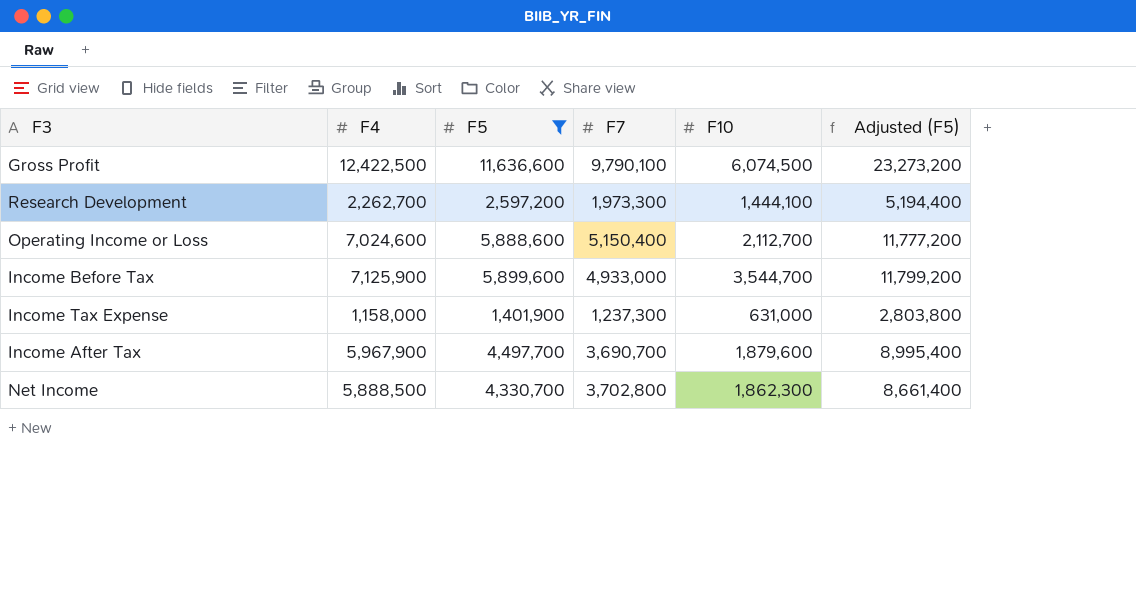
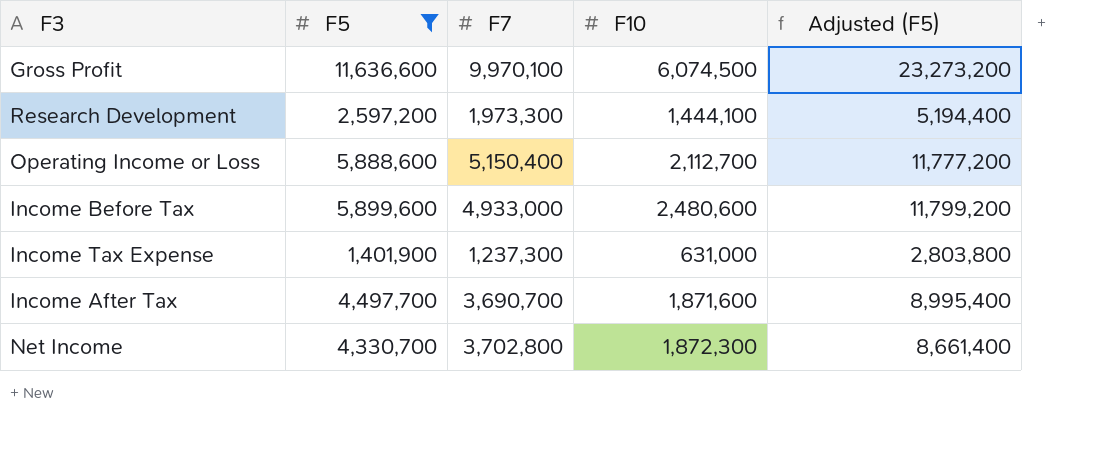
column F4 | position: 2 -> none
Gross Profit | F7: 9,790,100 -> 9,970,100
Income Before Tax | F10: 3,544,700 -> 2,480,600
Income After Tax | F10: 1,879,600 -> 1,871,600
Net Income | F10: 1,862,300 -> 1,872,300

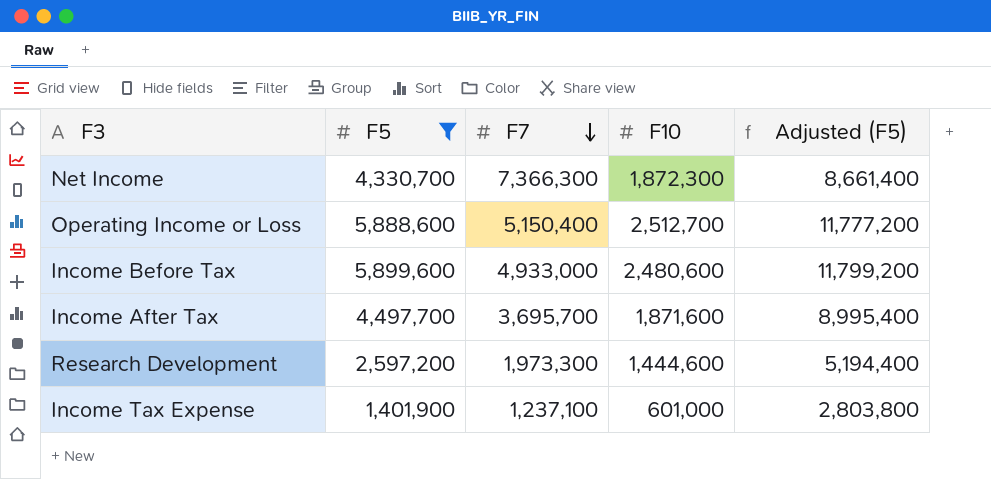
row order: none -> F7 descending
row Gross Profit: 11,636,600 | 9,970,100 | 6,074,500 | 23,273,200 -> none
Net Income | F7: 3,702,800 -> 7,366,300
Operating Income or Loss | F10: 2,112,700 -> 2,512,700
Income After Tax | F7: 3,690,700 -> 3,695,700
Research Development | F10: 1,444,100 -> 1,444,600
Income Tax Expense | F7: 1,237,300 -> 1,237,100
Income Tax Expense | F10: 631,000 -> 601,000

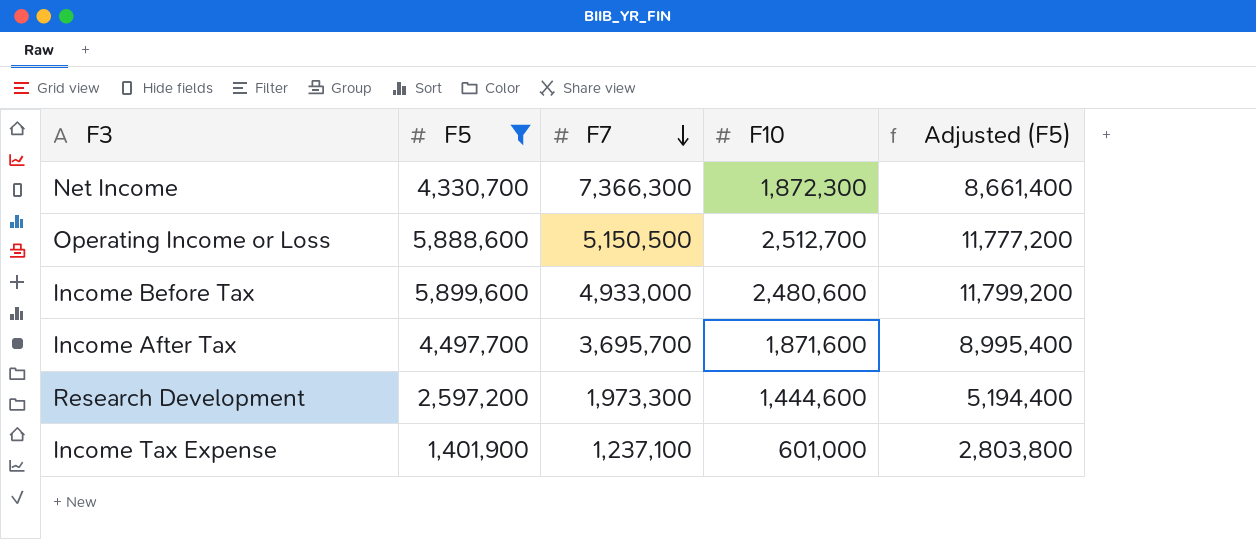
Operating Income or Loss | F7: 5,150,400 -> 5,150,500

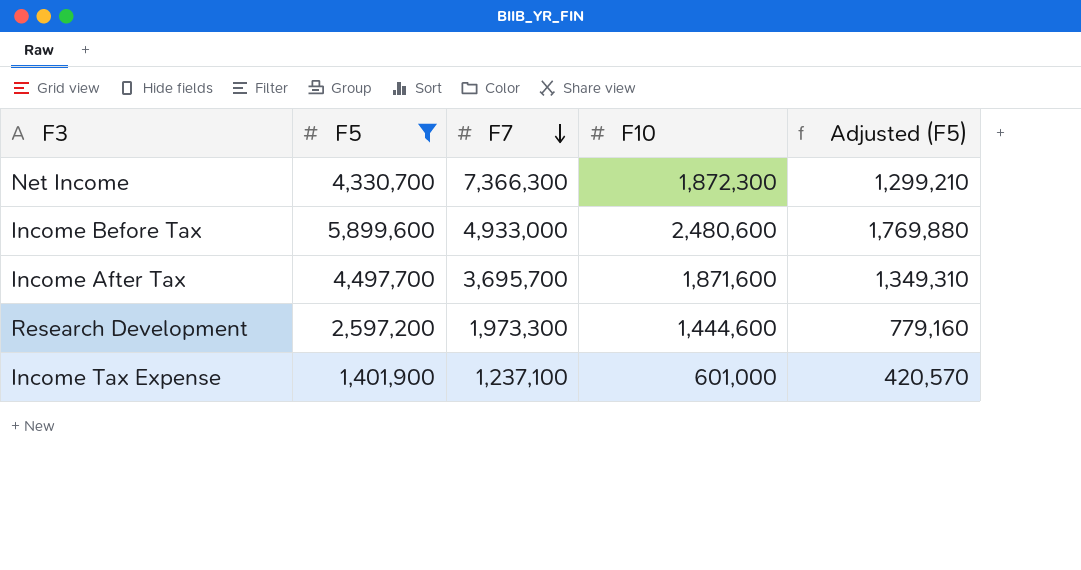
column Adjusted (F5) | formula: [F5] * 2 -> [F5] * 0.3
row Operating Income or Loss: 5,888,600 | 5,150,500 | 2,512,700 | 11,777,200 -> none

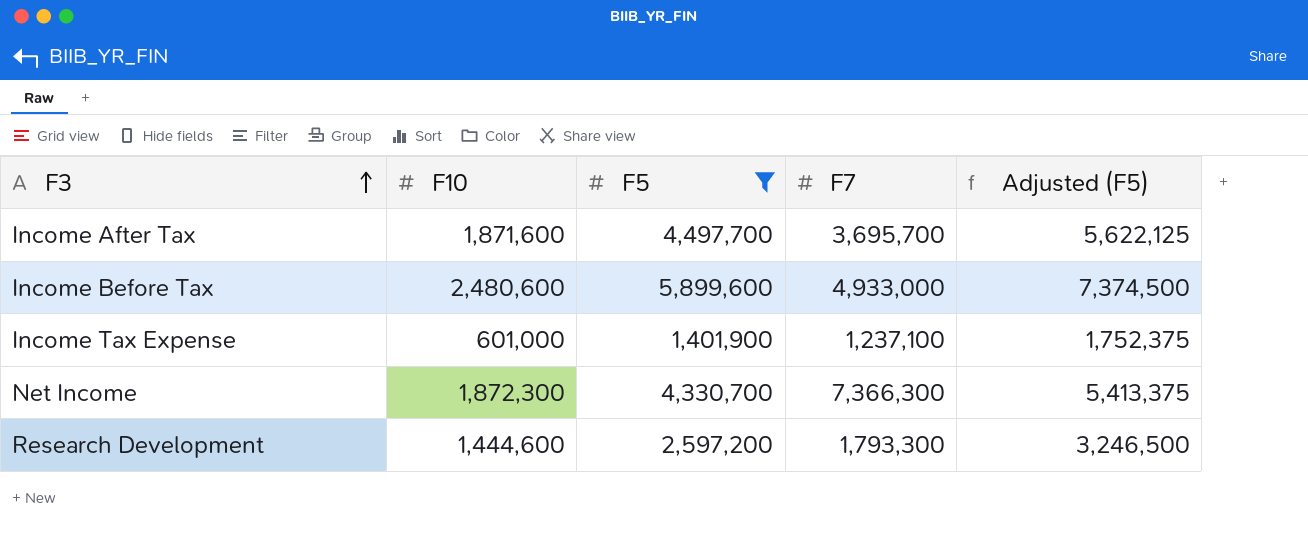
row order: F7 descending -> F3 ascending
column F10 | position: 4 -> 2
column Adjusted (F5) | formula: [F5] * 0.3 -> [F5] * 1.25
Research Development | F7: 1,973,300 -> 1,793,300

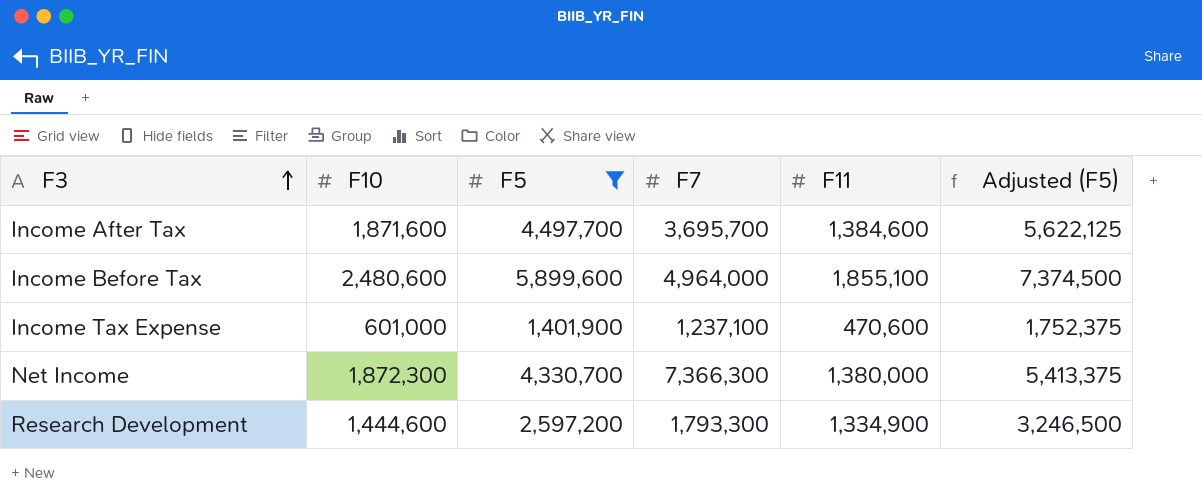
column F11 | position: none -> 5
Income Before Tax | F7: 4,933,000 -> 4,964,000

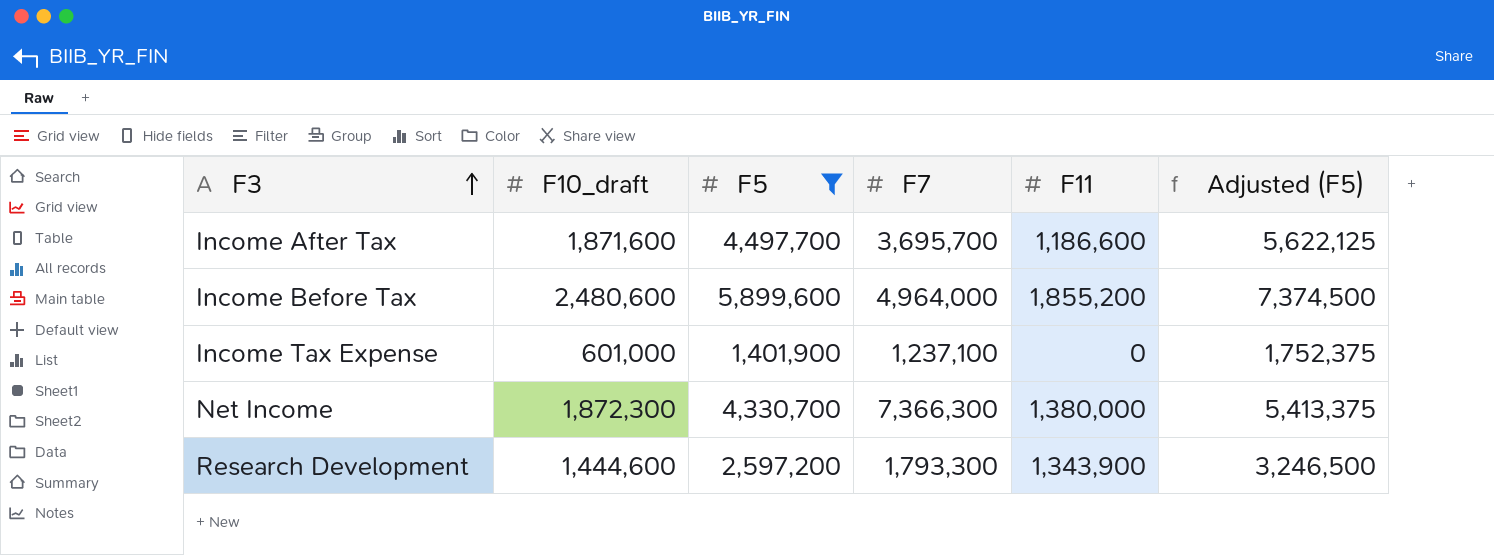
column name: F10 -> F10_draft
Income After Tax | F11: 1,384,600 -> 1,186,600
Income Before Tax | F11: 1,855,100 -> 1,855,200
Income Tax Expense | F11: 470,600 -> 0
Research Development | F11: 1,334,900 -> 1,343,900

